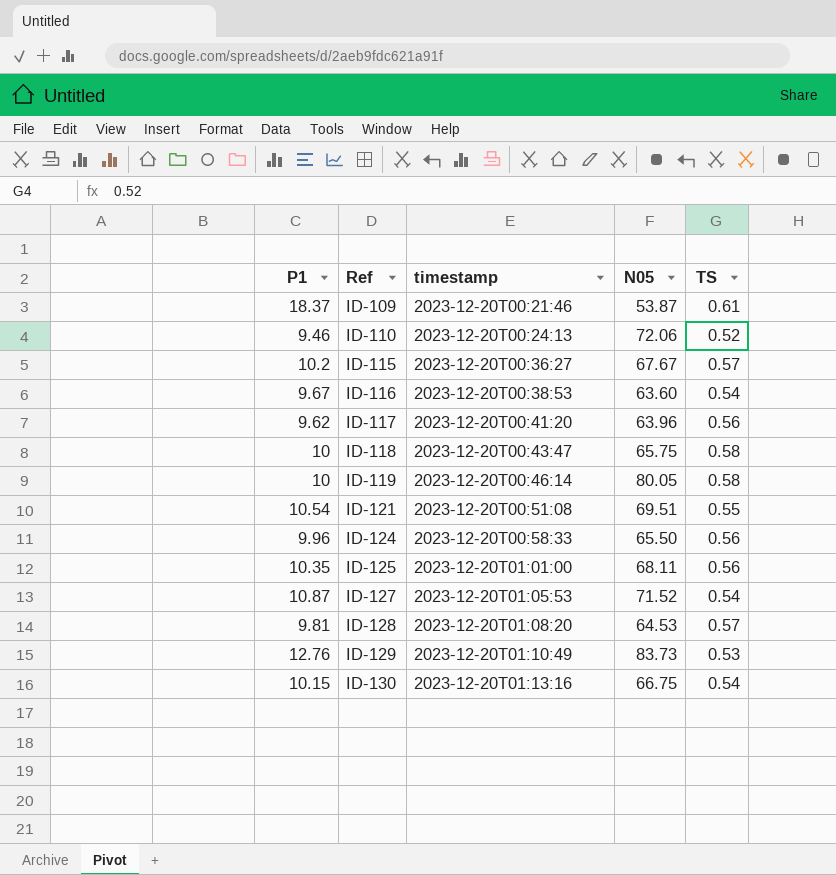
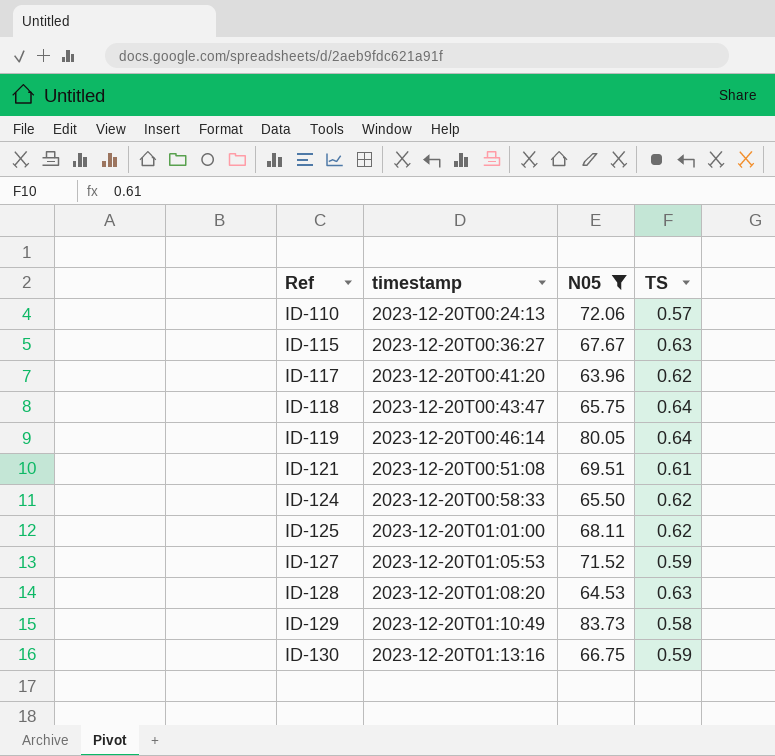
filter: none -> N05 >= 63.96
column P1 | position: 1 -> none
ID-110 | TS: 0.52 -> 0.57
ID-115 | TS: 0.57 -> 0.63
ID-117 | TS: 0.56 -> 0.62
ID-118 | TS: 0.58 -> 0.64
ID-119 | TS: 0.58 -> 0.64
ID-121 | TS: 0.55 -> 0.61
ID-124 | TS: 0.56 -> 0.62
ID-125 | TS: 0.56 -> 0.62
ID-127 | TS: 0.54 -> 0.59
ID-128 | TS: 0.57 -> 0.63
ID-129 | TS: 0.53 -> 0.58
ID-130 | TS: 0.54 -> 0.59

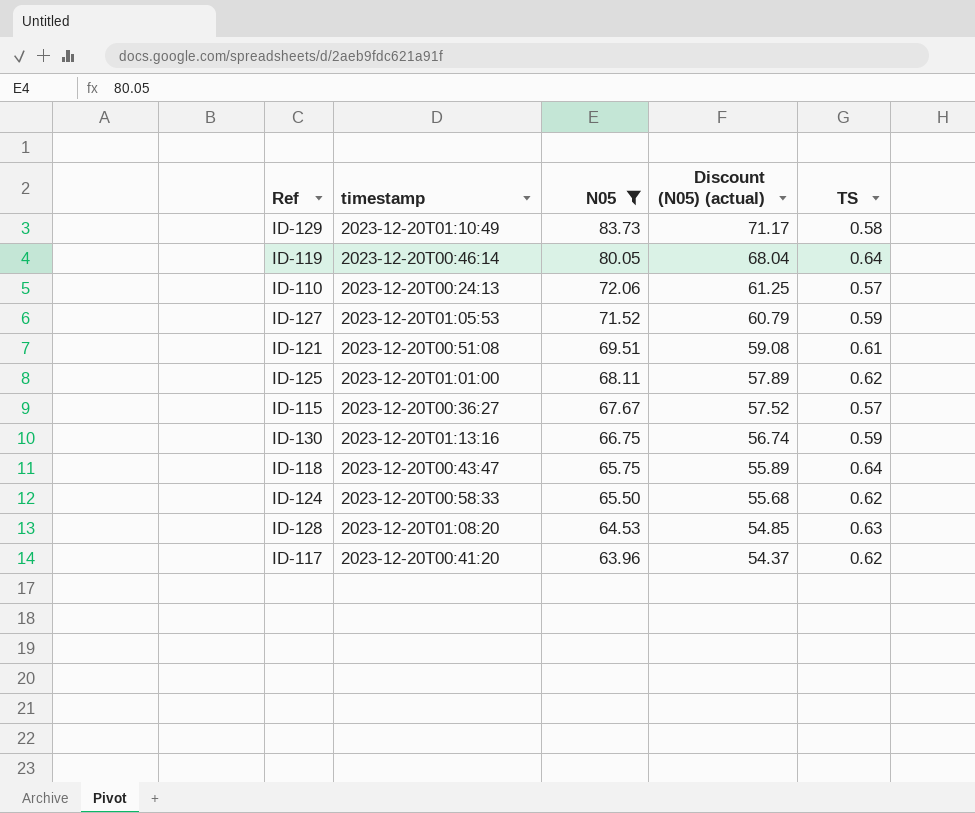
row order: Ref ascending -> N05 descending
column Discount (N05) (actual) | formula: none -> [N05] * 0.85
ID-115 | TS: 0.63 -> 0.57

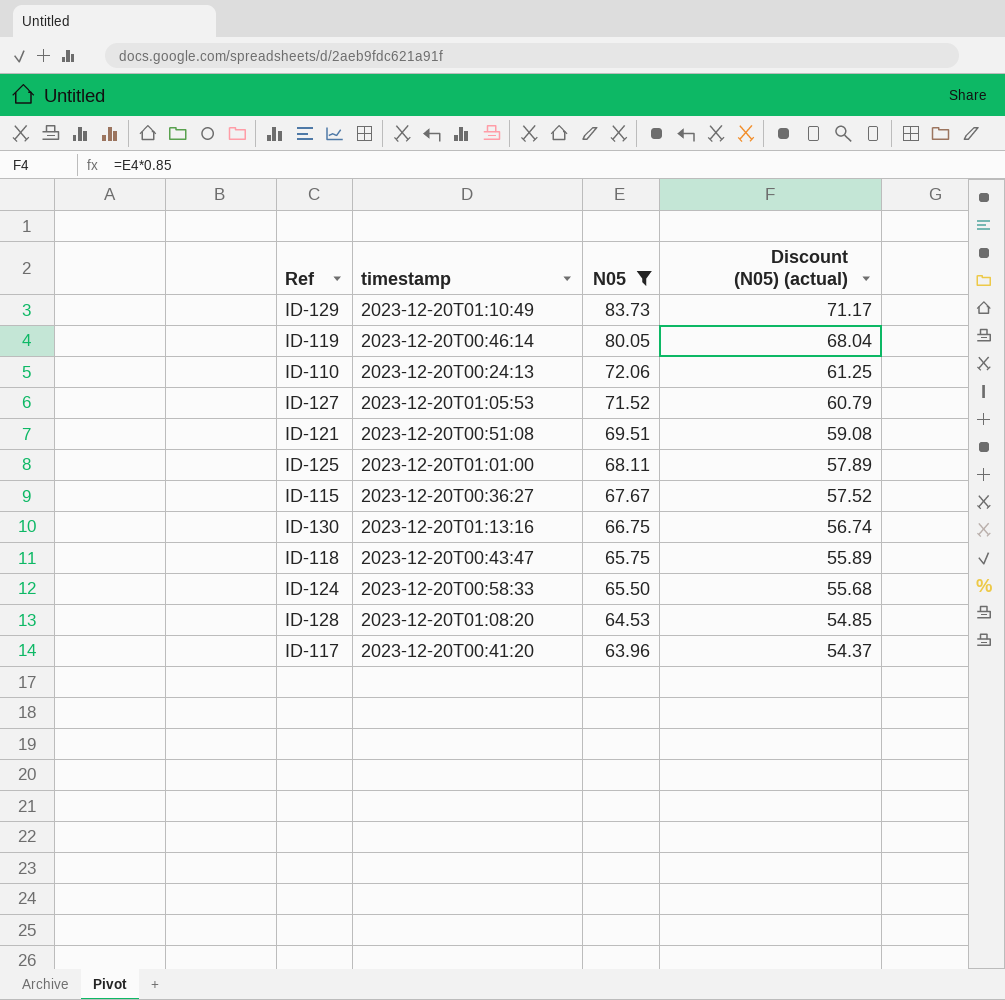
column TS | position: 5 -> none

